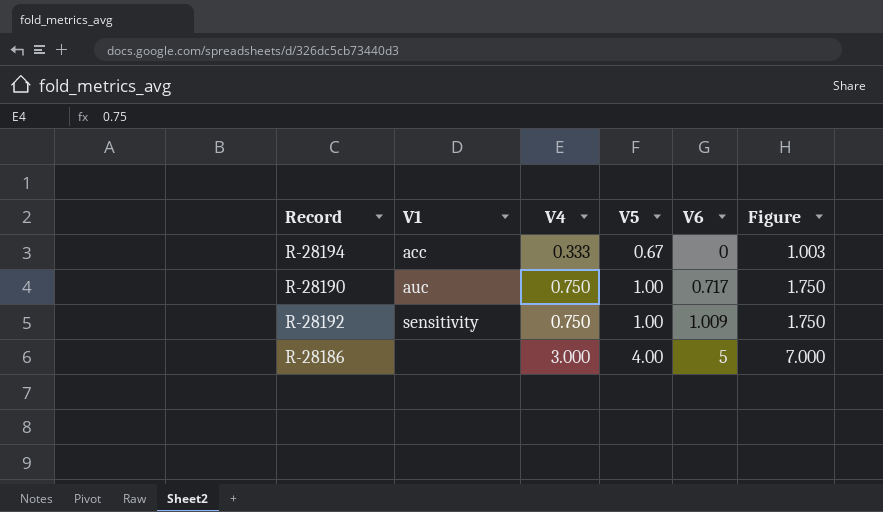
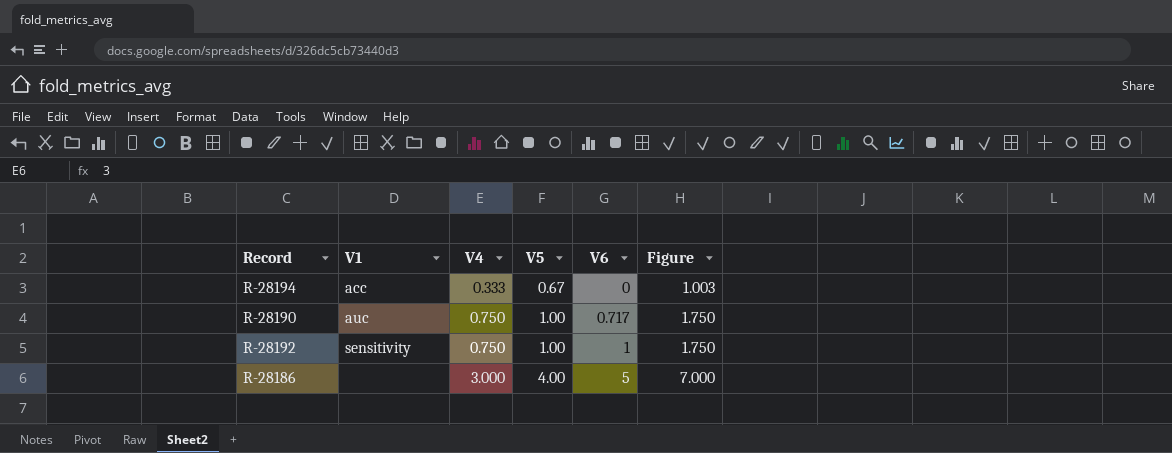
R-28192 | V6: 1.009 -> 1

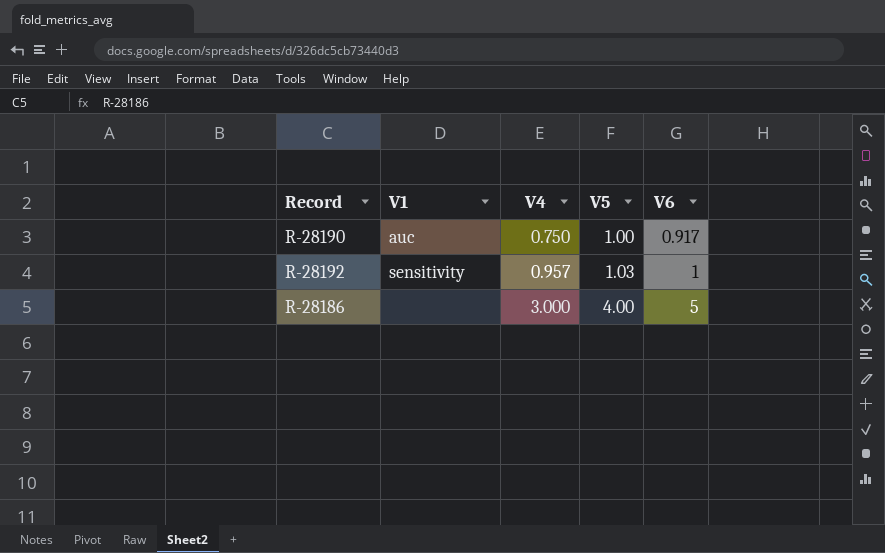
column Figure | formula: [V4] + [V5] -> none
row R-28194: acc | 0.333 | 0.67 | 0 | 1.003 -> none
R-28190 | V6: 0.717 -> 0.917
R-28192 | V4: 0.750 -> 0.957
R-28192 | V5: 1.00 -> 1.03

